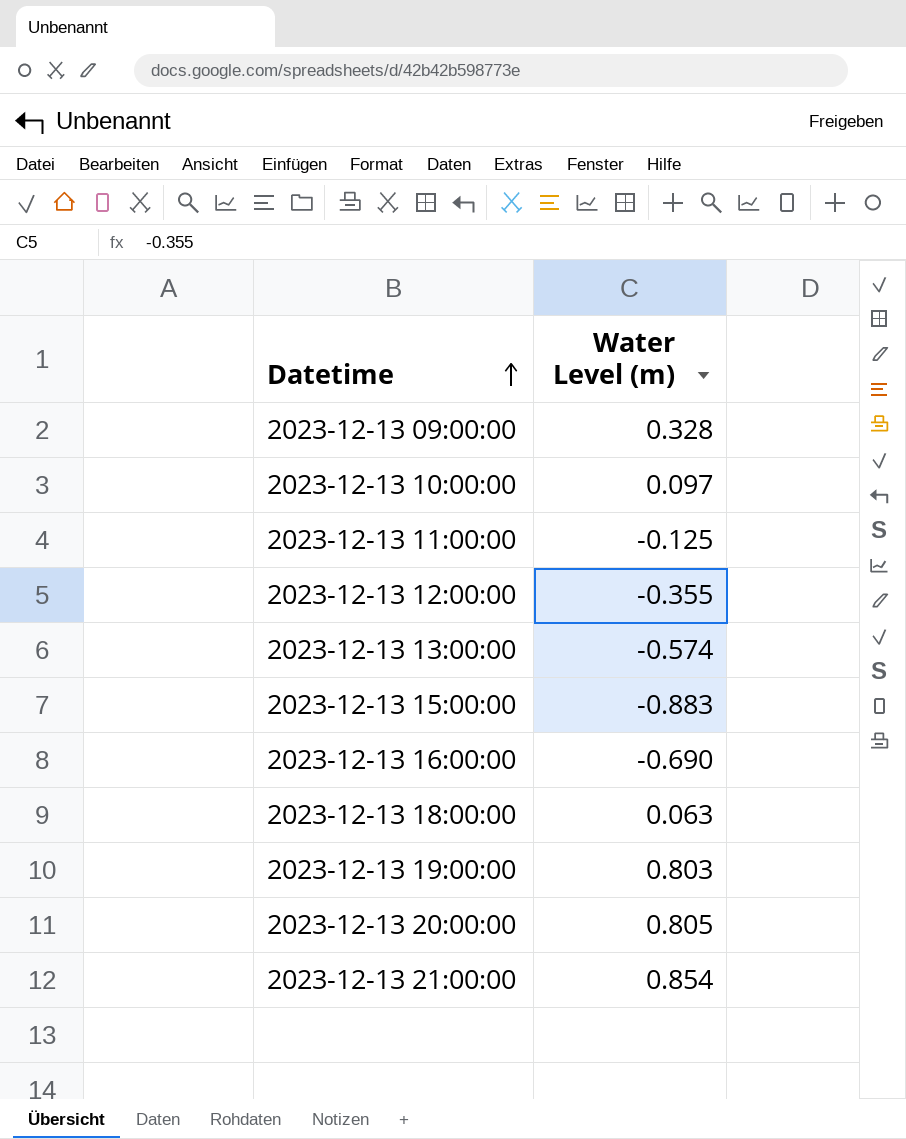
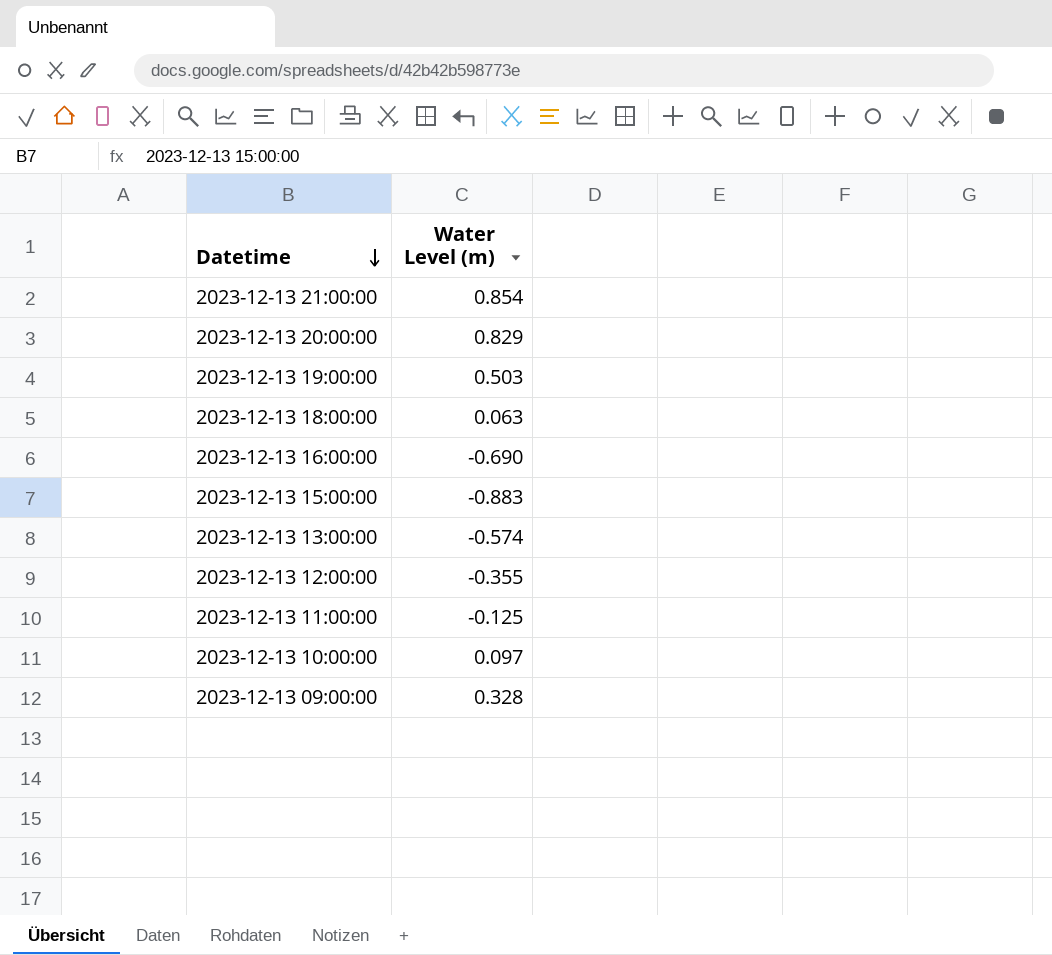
row order: Datetime ascending -> Datetime descending
2023-12-13 20:00:00 | Water Level (m): 0.805 -> 0.829
2023-12-13 19:00:00 | Water Level (m): 0.803 -> 0.503

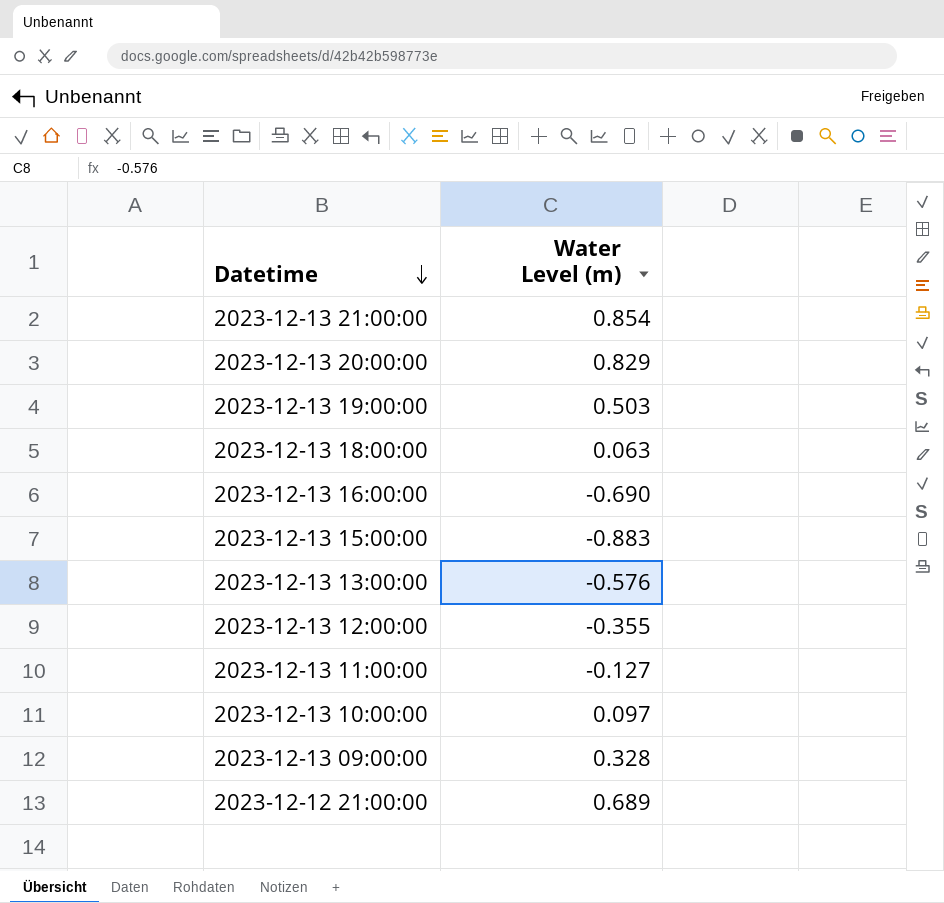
2023-12-13 13:00:00 | Water Level (m): -0.574 -> -0.576
2023-12-13 11:00:00 | Water Level (m): -0.125 -> -0.127
row 2023-12-12 21:00:00: none -> 0.689

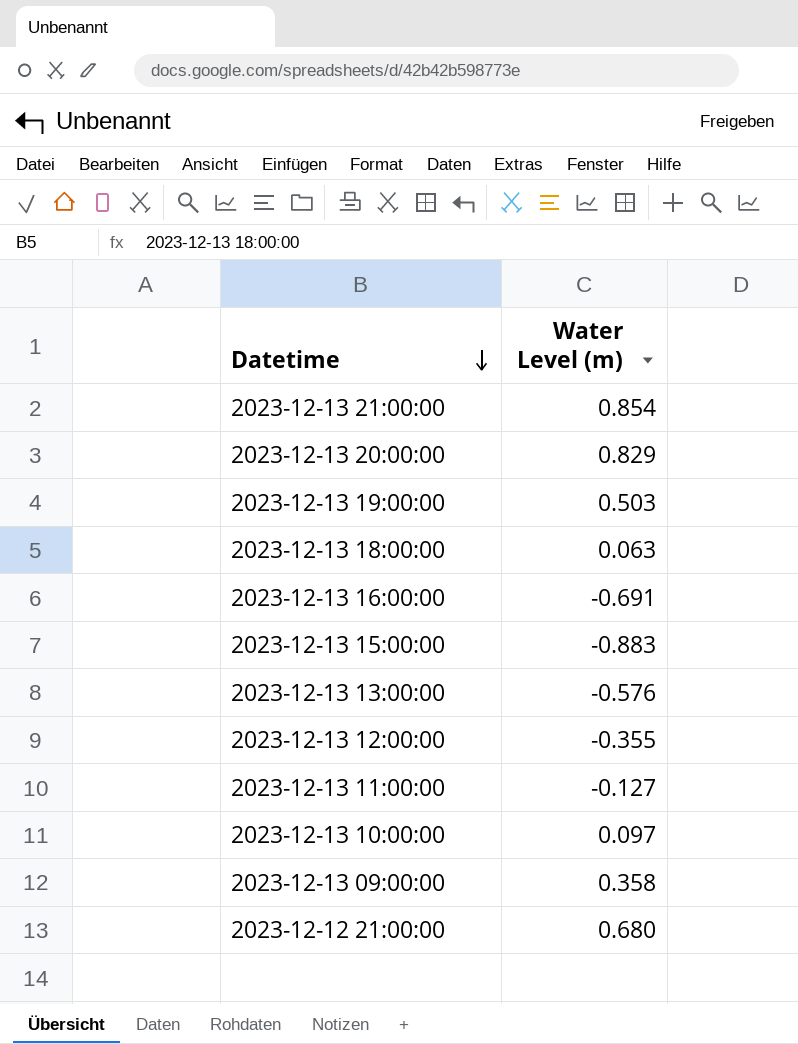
2023-12-13 16:00:00 | Water Level (m): -0.690 -> -0.691
2023-12-13 09:00:00 | Water Level (m): 0.328 -> 0.358
2023-12-12 21:00:00 | Water Level (m): 0.689 -> 0.680

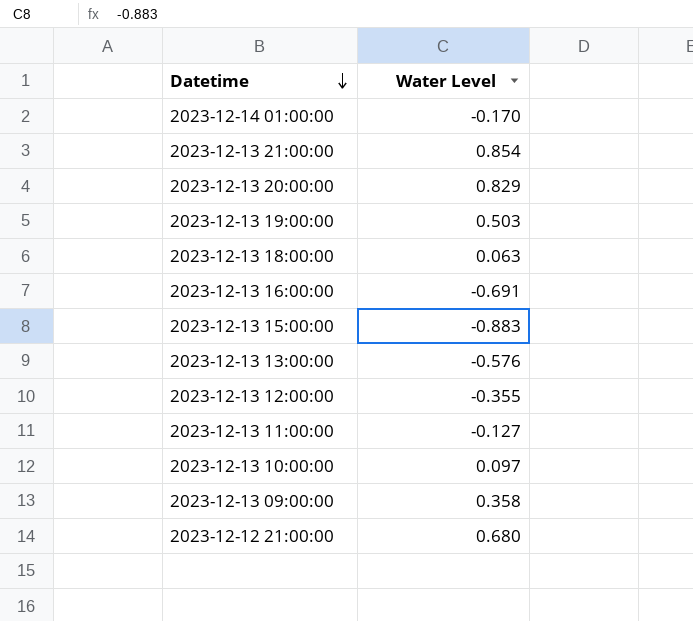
column name: Water Level (m) -> Water Level
row 2023-12-14 01:00:00: none -> -0.170

